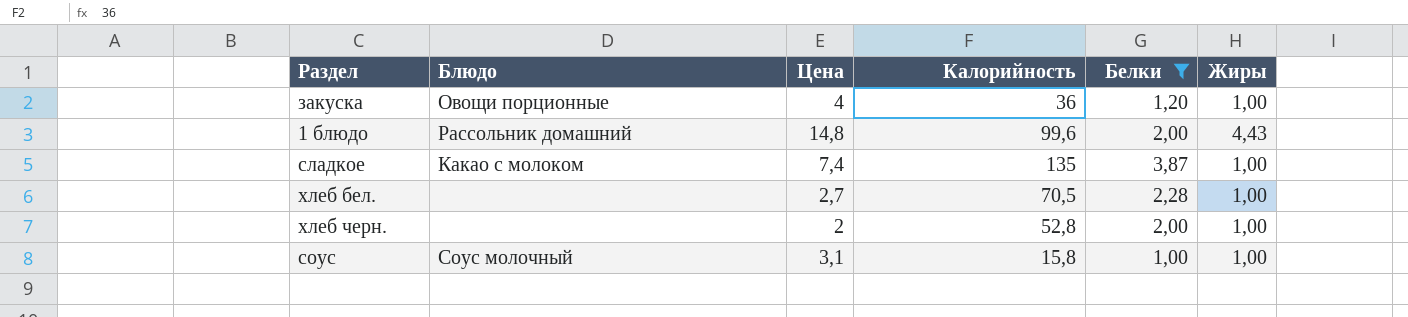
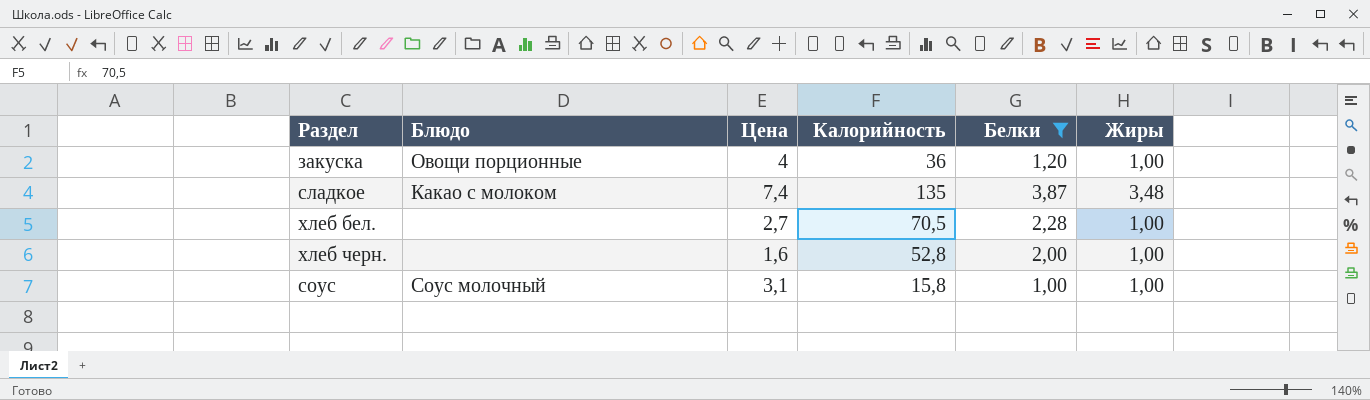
row 1 блюдо: Рассольник домашний | 14,8 | 99,6 | 2,00 | 4,43 -> none
сладкое | Жиры: 1,00 -> 3,48
хлеб черн. | Цена: 2 -> 1,6

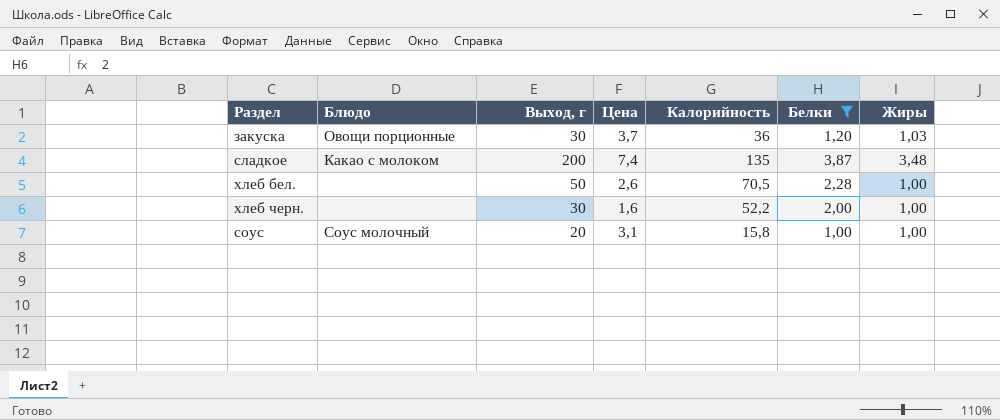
column Выход, г | position: none -> 3
закуска | Цена: 4 -> 3,7
закуска | Жиры: 1,00 -> 1,03
хлеб бел. | Цена: 2,7 -> 2,6
хлеб черн. | Калорийность: 52,8 -> 52,2

